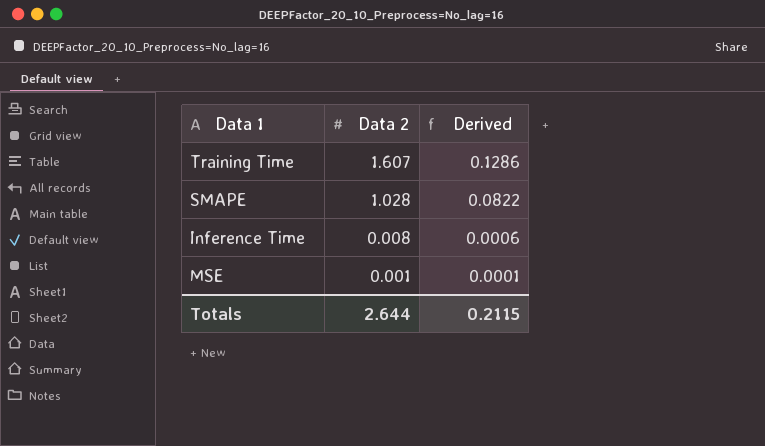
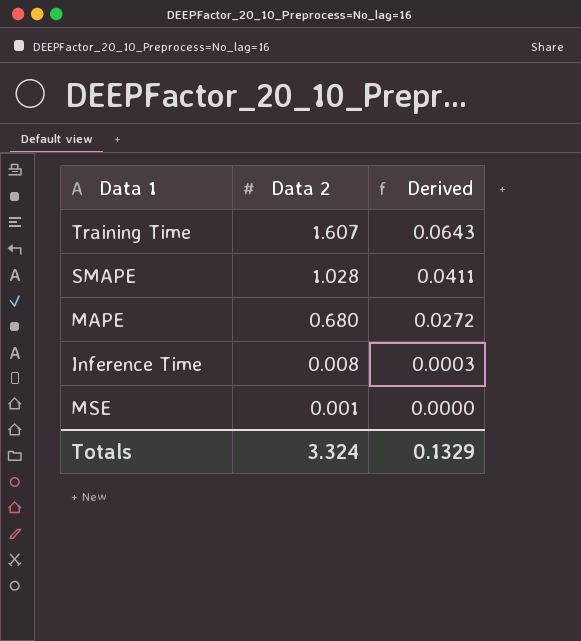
column Derived | formula: [Data 2] * 0.08 -> [Data 2] * 0.04
row MAPE: none -> 0.680 | 0.0272
Totals | Data 2: 2.644 -> 3.324
Totals | Derived: 0.2115 -> 0.1329

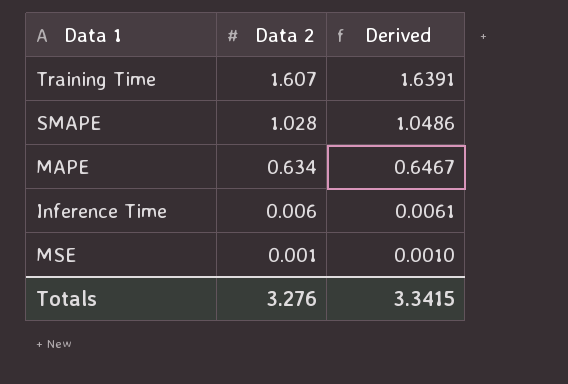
column Derived | formula: [Data 2] * 0.04 -> [Data 2] * 1.02
MAPE | Data 2: 0.680 -> 0.634
Inference Time | Data 2: 0.008 -> 0.006
Totals | Data 2: 3.324 -> 3.276
Totals | Derived: 0.1329 -> 3.3415

